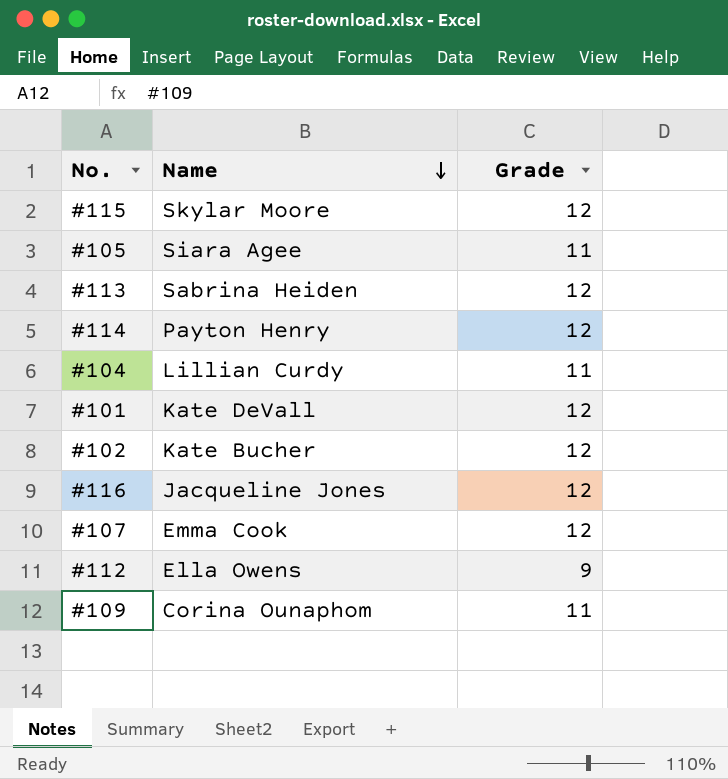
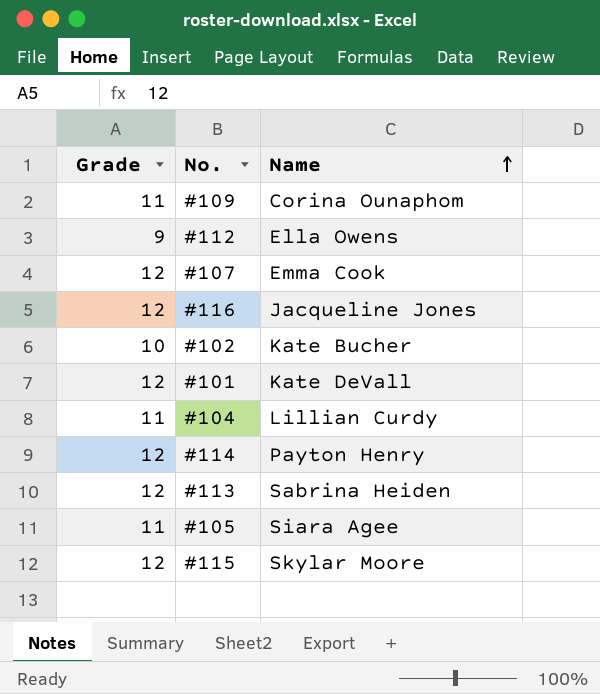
row order: Name descending -> Name ascending
column Grade | position: 3 -> 1
#102 | Grade: 12 -> 10

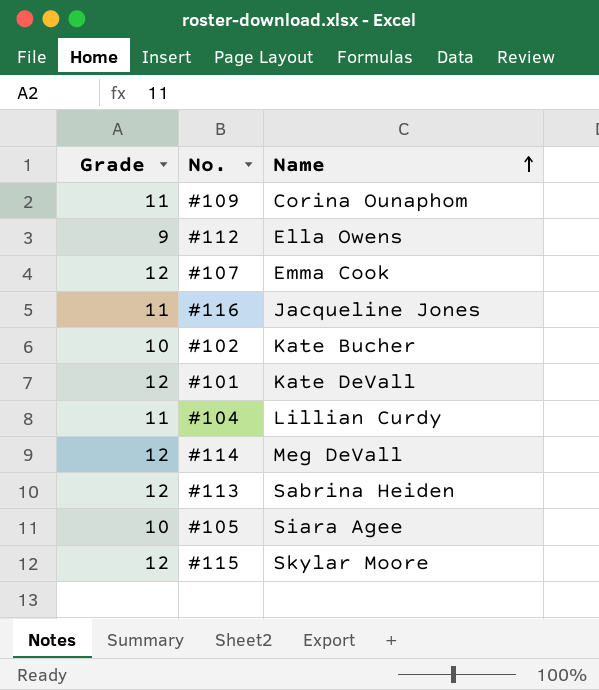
#116 | Grade: 12 -> 11
#114 | Name: Payton Henry -> Meg DeVall
#105 | Grade: 11 -> 10

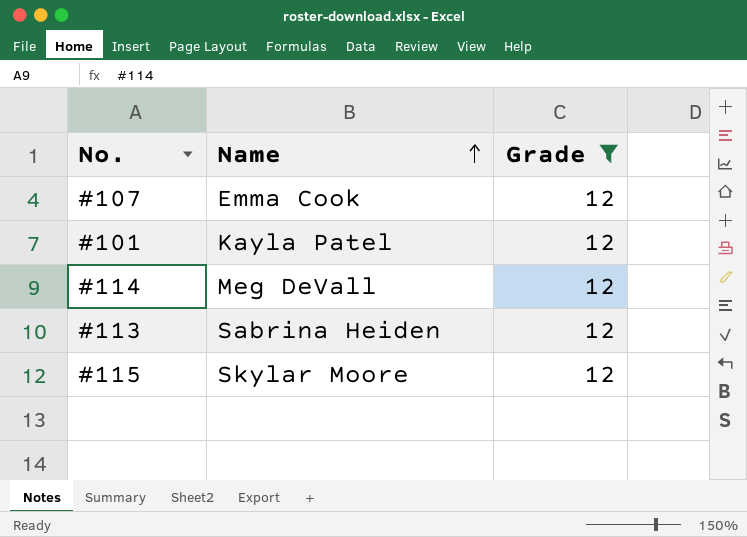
filter: none -> Grade = 12
column Grade | position: 1 -> 3
#101 | Name: Kate DeVall -> Kayla Patel

